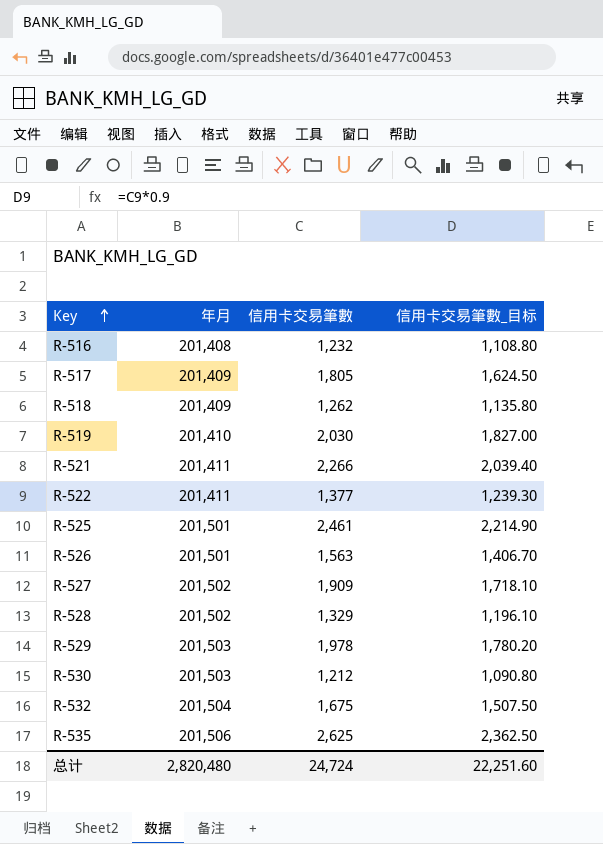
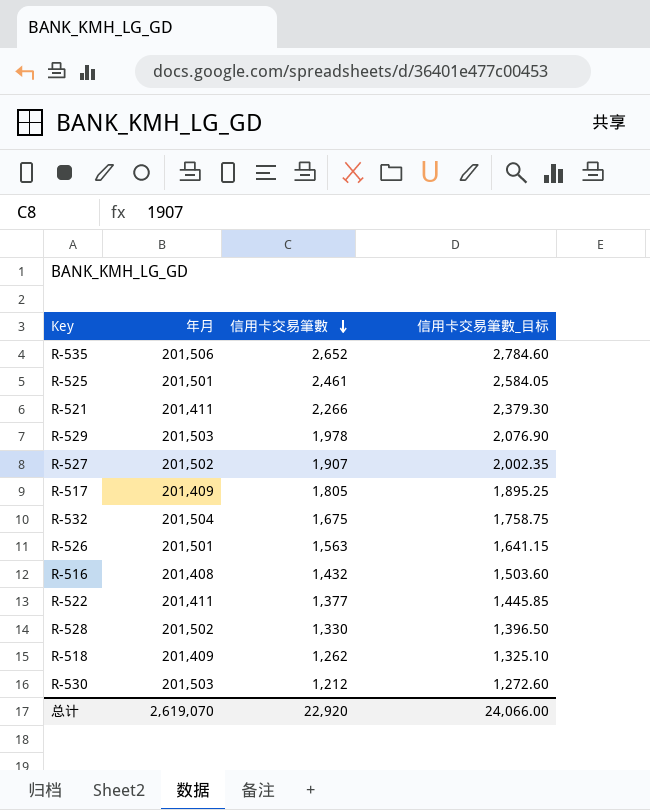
row order: Key ascending -> 信用卡交易筆數 descending
column 信用卡交易筆數_目标 | formula: [信用卡交易筆數] * 0.9 -> [信用卡交易筆數] * 1.05
row R-519: 201,410 | 2,030 | 1,827.00 -> none
R-535 | 信用卡交易筆數: 2,625 -> 2,652
R-527 | 信用卡交易筆數: 1,909 -> 1,907
R-516 | 信用卡交易筆數: 1,232 -> 1,432
R-528 | 信用卡交易筆數: 1,329 -> 1,330
总计 | 年月: 2,820,480 -> 2,619,070
总计 | 信用卡交易筆數: 24,724 -> 22,920
总计 | 信用卡交易筆數_目标: 22,251.60 -> 24,066.00

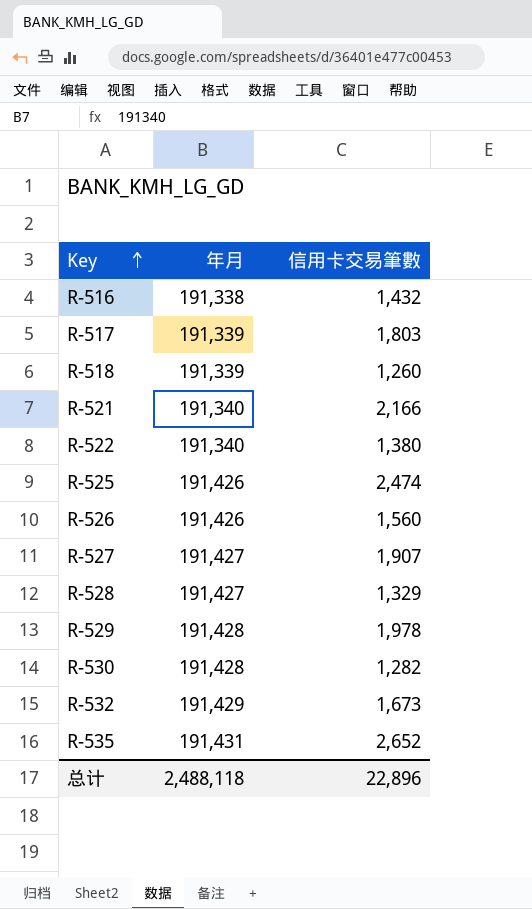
row order: 信用卡交易筆數 descending -> Key ascending
column 信用卡交易筆數_目标 | formula: [信用卡交易筆數] * 1.05 -> none
R-516 | 年月: 201,408 -> 191,338
R-517 | 年月: 201,409 -> 191,339
R-517 | 信用卡交易筆數: 1,805 -> 1,803
R-518 | 年月: 201,409 -> 191,339
R-518 | 信用卡交易筆數: 1,262 -> 1,260
R-521 | 年月: 201,411 -> 191,340
R-521 | 信用卡交易筆數: 2,266 -> 2,166
R-522 | 年月: 201,411 -> 191,340
R-522 | 信用卡交易筆數: 1,377 -> 1,380
R-525 | 年月: 201,501 -> 191,426
R-525 | 信用卡交易筆數: 2,461 -> 2,474
R-526 | 年月: 201,501 -> 191,426
R-526 | 信用卡交易筆數: 1,563 -> 1,560
R-527 | 年月: 201,502 -> 191,427
R-528 | 年月: 201,502 -> 191,427
R-528 | 信用卡交易筆數: 1,330 -> 1,329
R-529 | 年月: 201,503 -> 191,428
R-530 | 年月: 201,503 -> 191,428
R-530 | 信用卡交易筆數: 1,212 -> 1,282
R-532 | 年月: 201,504 -> 191,429
R-532 | 信用卡交易筆數: 1,675 -> 1,673
R-535 | 年月: 201,506 -> 191,431
总计 | 年月: 2,619,070 -> 2,488,118
总计 | 信用卡交易筆數: 22,920 -> 22,896

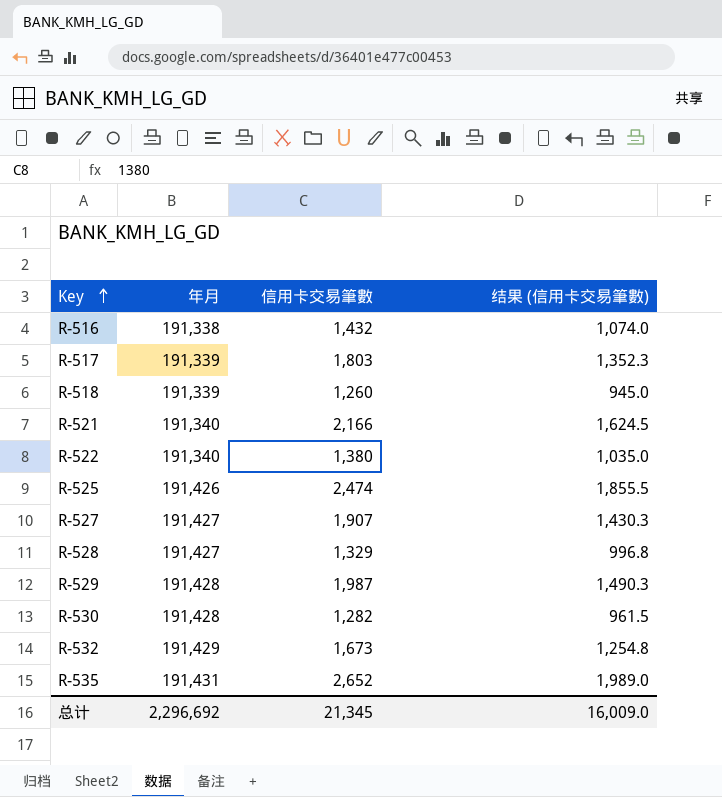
column 结果 (信用卡交易筆數) | formula: none -> [信用卡交易筆數] * 0.75
row R-526: 191,426 | 1,560 -> none
R-529 | 信用卡交易筆數: 1,978 -> 1,987
总计 | 年月: 2,488,118 -> 2,296,692
总计 | 信用卡交易筆數: 22,896 -> 21,345

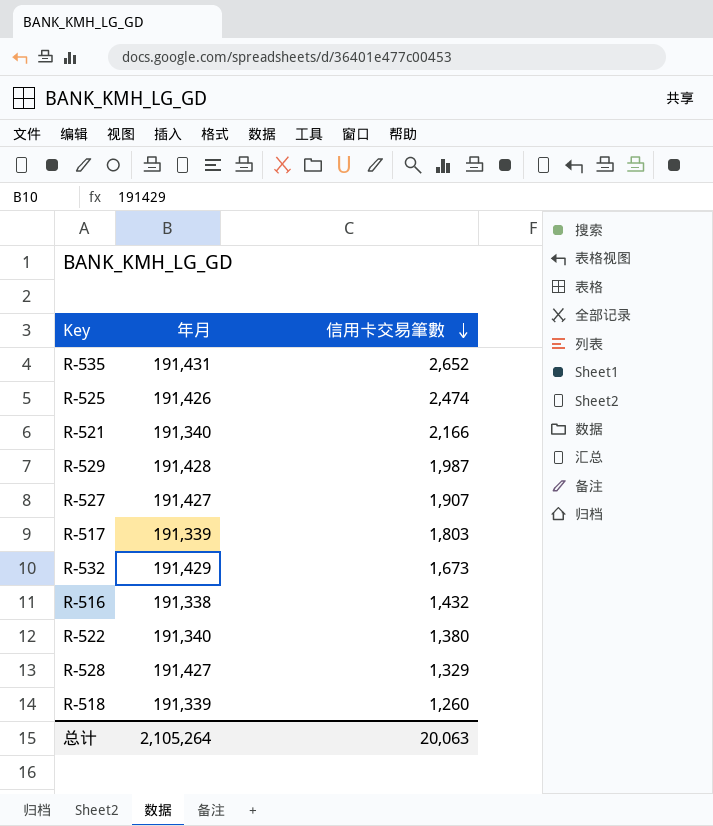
row order: Key ascending -> 信用卡交易筆數 descending
column 结果 (信用卡交易筆數) | formula: [信用卡交易筆數] * 0.75 -> none
row R-530: 191,428 | 1,282 | 961.5 -> none
总计 | 年月: 2,296,692 -> 2,105,264
总计 | 信用卡交易筆數: 21,345 -> 20,063

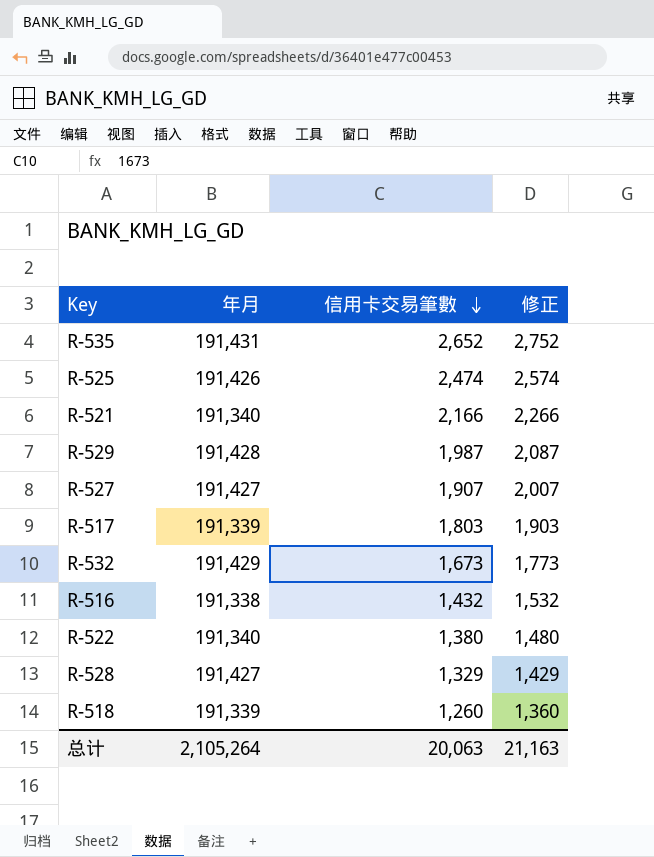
column 修正 | formula: none -> [信用卡交易筆數] + 100

